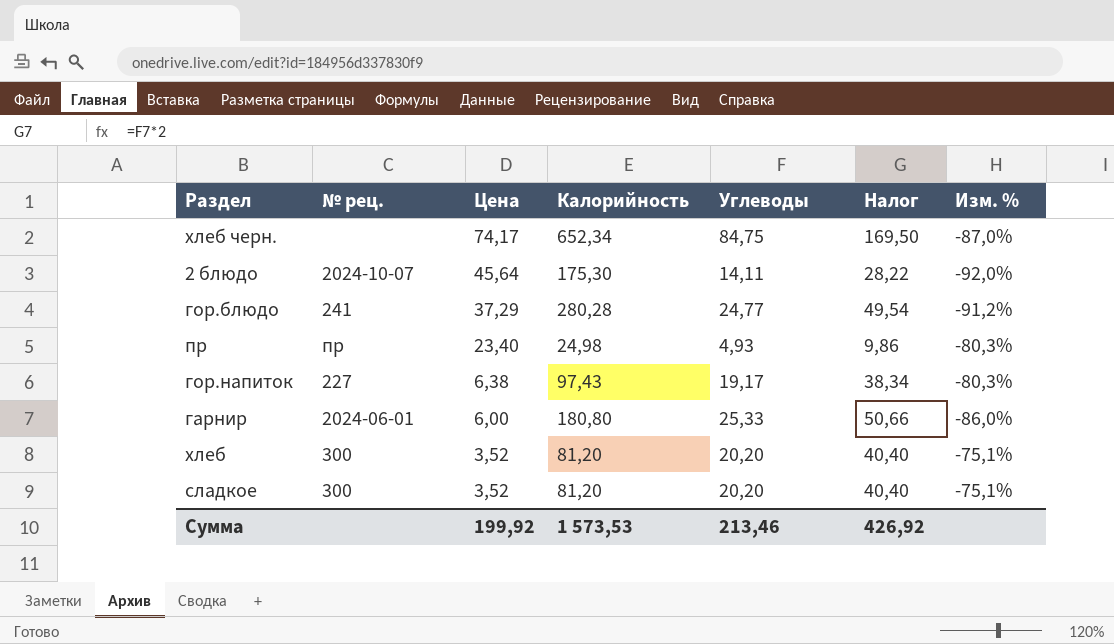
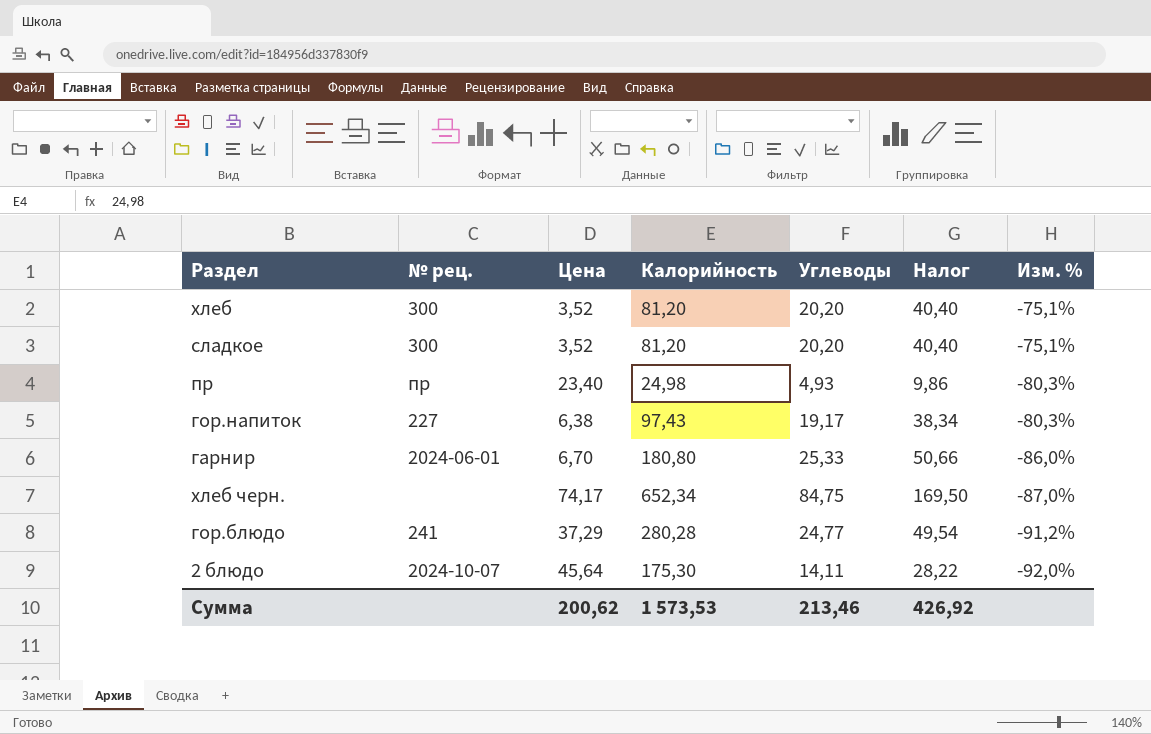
row order: Цена descending -> Изм. % descending
гарнир | Цена: 6,00 -> 6,70
Сумма | Цена: 199,92 -> 200,62

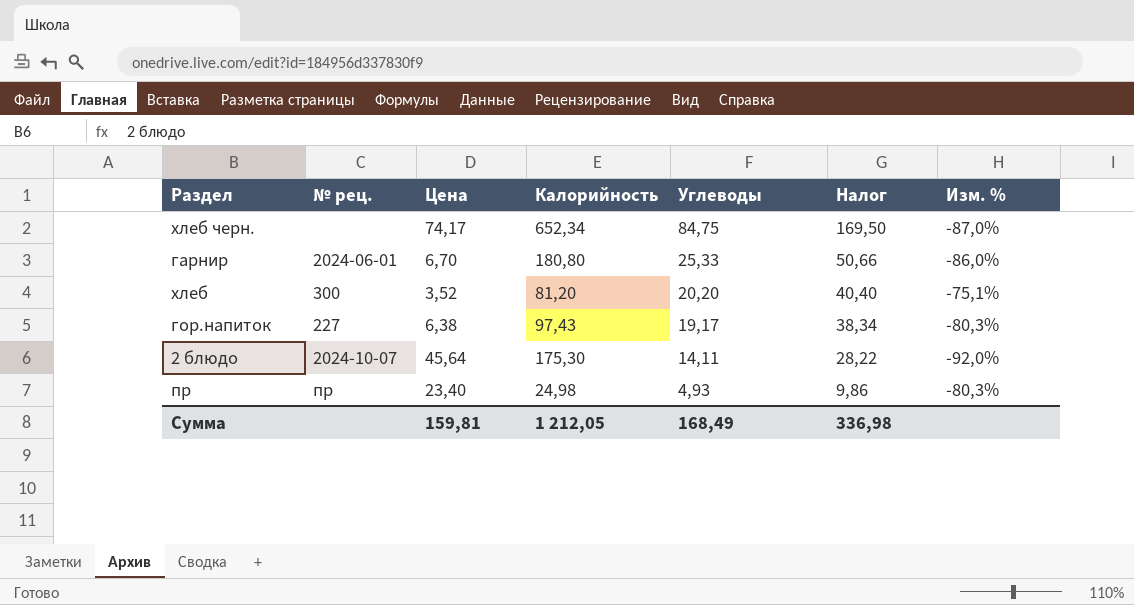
row order: Изм. % descending -> Углеводы descending
row сладкое: 300 | 3,52 | 81,20 | 20,20 | 40,40 | -75,1% -> none
row гор.блюдо: 241 | 37,29 | 280,28 | 24,77 | 49,54 | -91,2% -> none
Сумма | Цена: 200,62 -> 159,81
Сумма | Калорийность: 1 573,53 -> 1 212,05
Сумма | Углеводы: 213,46 -> 168,49
Сумма | Налог: 426,92 -> 336,98

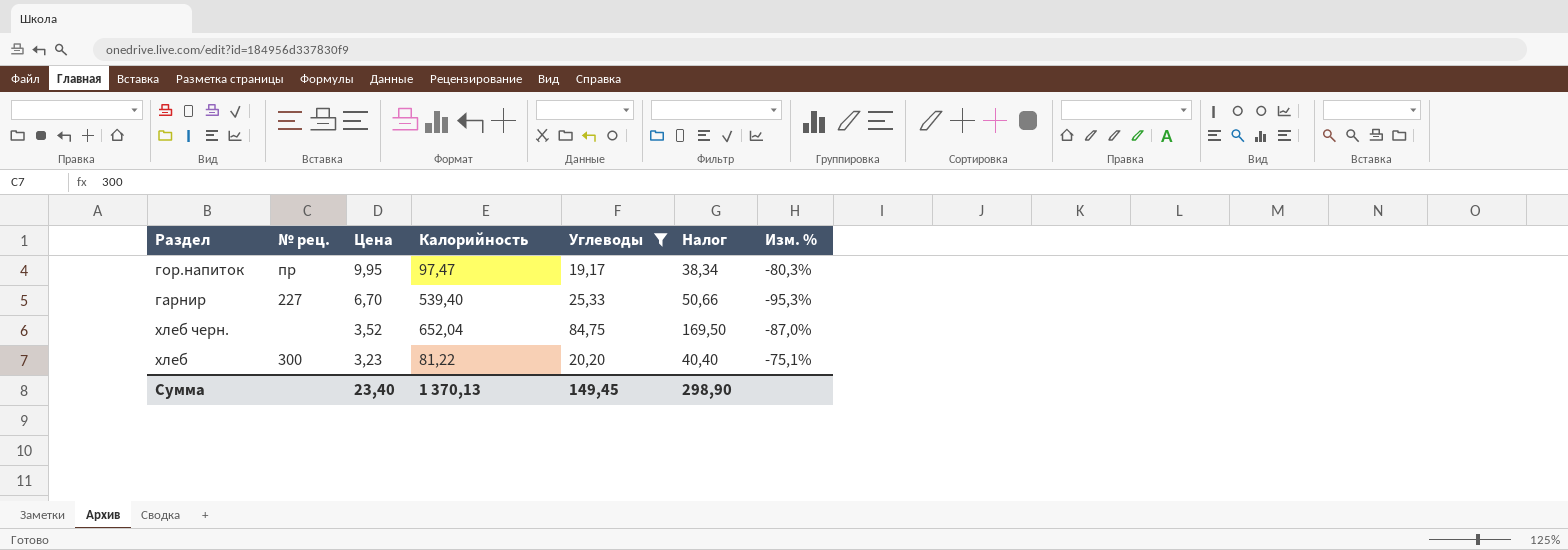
filter: none -> Углеводы >= 19,17
row order: Углеводы descending -> Цена descending
гор.напиток | № рец.: 227 -> пр
гор.напиток | Цена: 6,38 -> 9,95
гор.напиток | Калорийность: 97,43 -> 97,47
гарнир | № рец.: 2024-06-01 -> 227
гарнир | Калорийность: 180,80 -> 539,40
гарнир | Изм. %: -86,0% -> -95,3%
хлеб черн. | Цена: 74,17 -> 3,52
хлеб черн. | Калорийность: 652,34 -> 652,04
хлеб | Цена: 3,52 -> 3,23
хлеб | Калорийность: 81,20 -> 81,22
Сумма | Цена: 159,81 -> 23,40
Сумма | Калорийность: 1 212,05 -> 1 370,13
Сумма | Углеводы: 168,49 -> 149,45
Сумма | Налог: 336,98 -> 298,90

